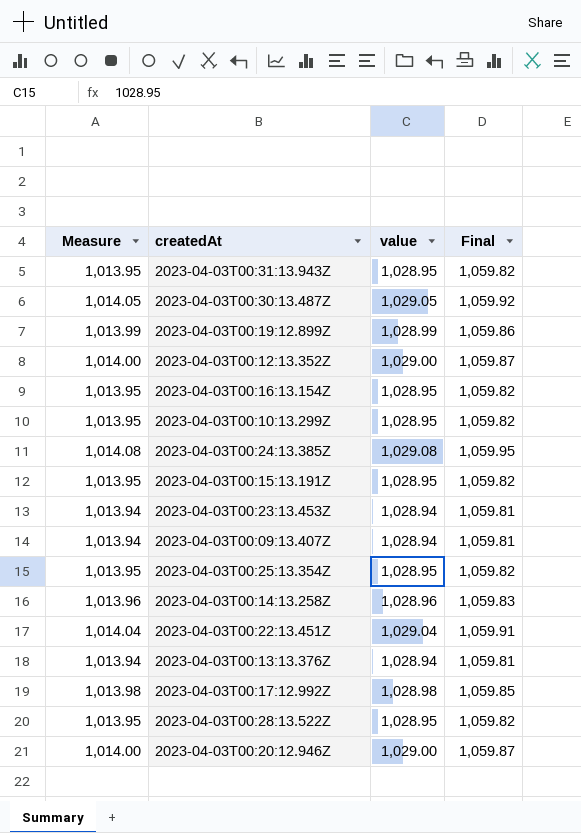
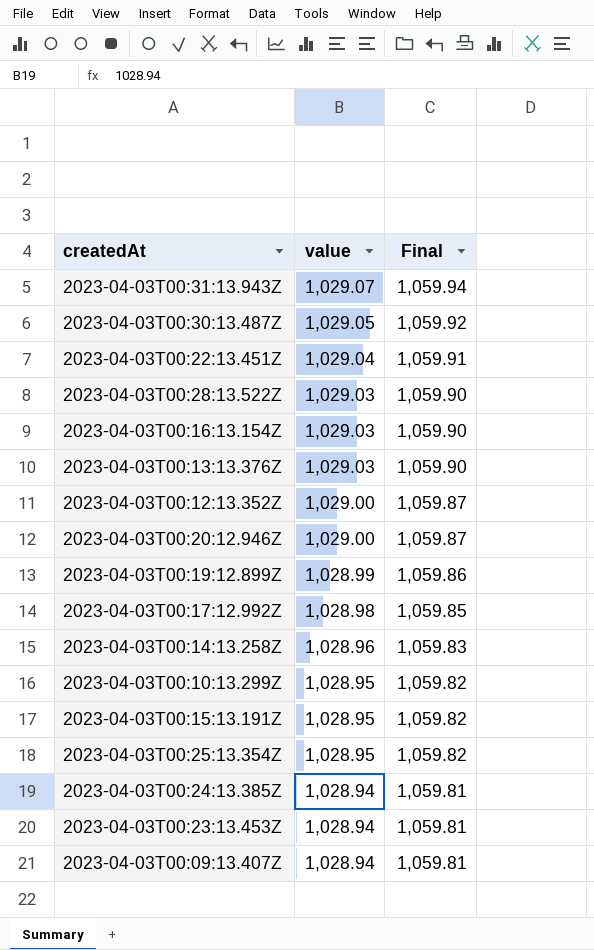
row order: none -> value descending
column Measure | formula: [value] - 15 -> none
2023-04-03T00:31:13.943Z | value: 1,028.95 -> 1,029.07
2023-04-03T00:31:13.943Z | Final: 1,059.82 -> 1,059.94
2023-04-03T00:28:13.522Z | value: 1,028.95 -> 1,029.03
2023-04-03T00:28:13.522Z | Final: 1,059.82 -> 1,059.90
2023-04-03T00:16:13.154Z | value: 1,028.95 -> 1,029.03
2023-04-03T00:16:13.154Z | Final: 1,059.82 -> 1,059.90
2023-04-03T00:13:13.376Z | value: 1,028.94 -> 1,029.03
2023-04-03T00:13:13.376Z | Final: 1,059.81 -> 1,059.90
2023-04-03T00:24:13.385Z | value: 1,029.08 -> 1,028.94
2023-04-03T00:24:13.385Z | Final: 1,059.95 -> 1,059.81

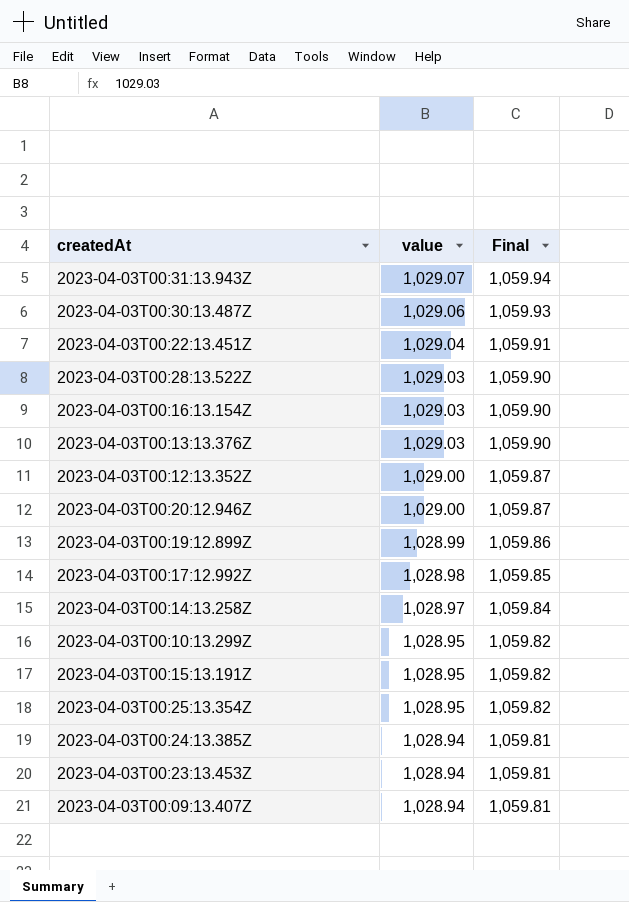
2023-04-03T00:30:13.487Z | value: 1,029.05 -> 1,029.06
2023-04-03T00:30:13.487Z | Final: 1,059.92 -> 1,059.93
2023-04-03T00:14:13.258Z | value: 1,028.96 -> 1,028.97
2023-04-03T00:14:13.258Z | Final: 1,059.83 -> 1,059.84

